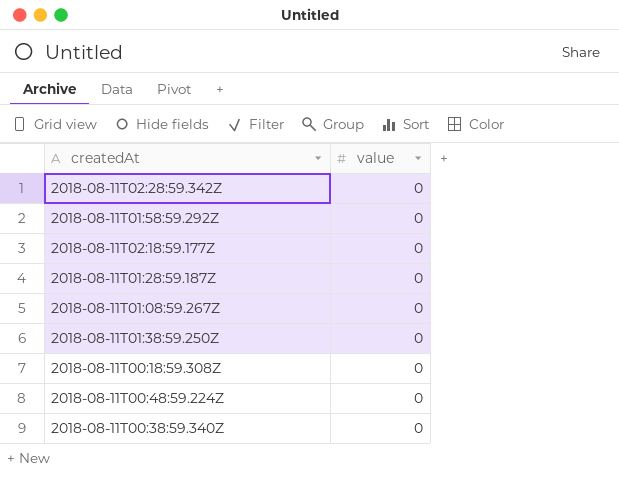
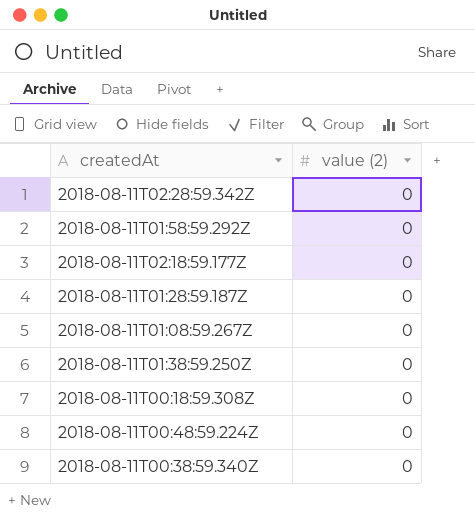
column name: value -> value (2)

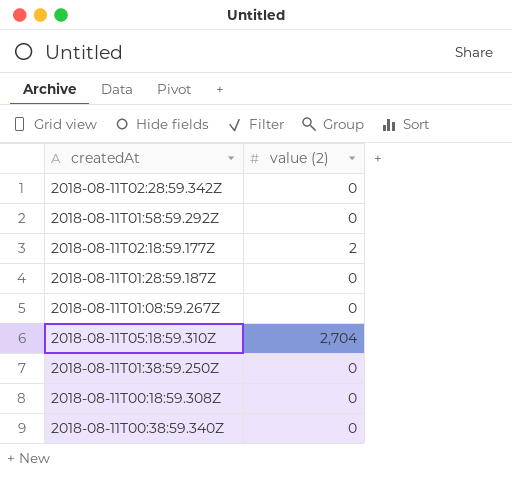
row 2018-08-11T00:48:59.224Z: 0 -> none
2018-08-11T02:18:59.177Z | value (2): 0 -> 2
row 2018-08-11T05:18:59.310Z: none -> 2,704

